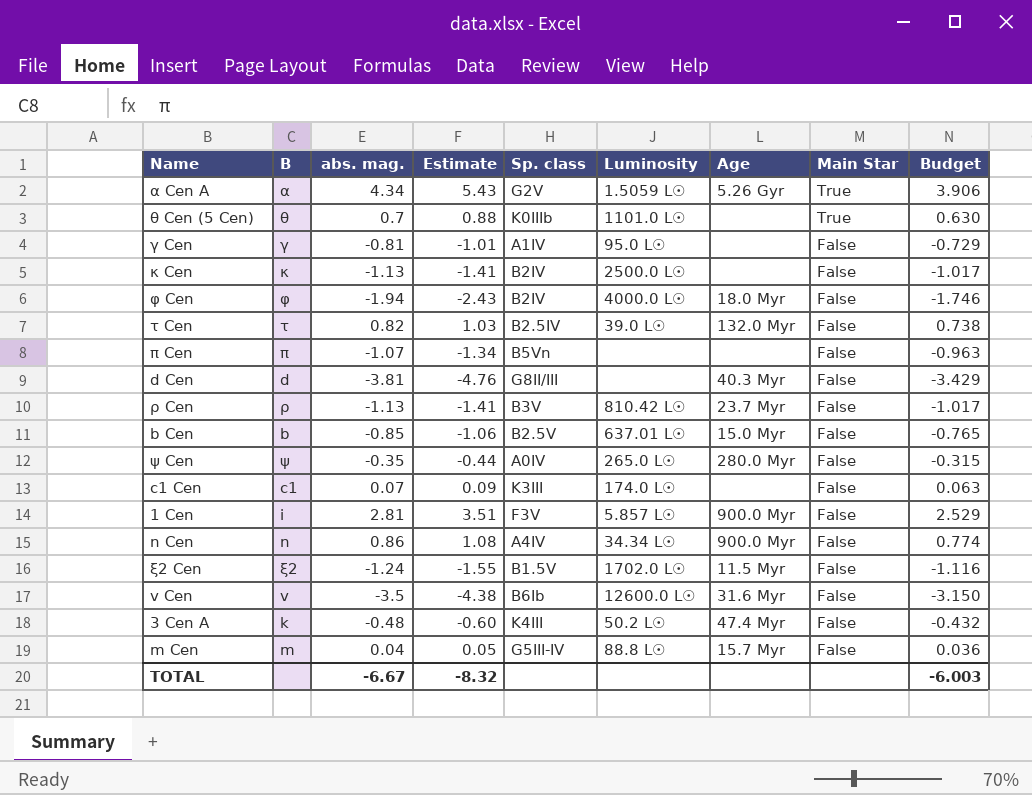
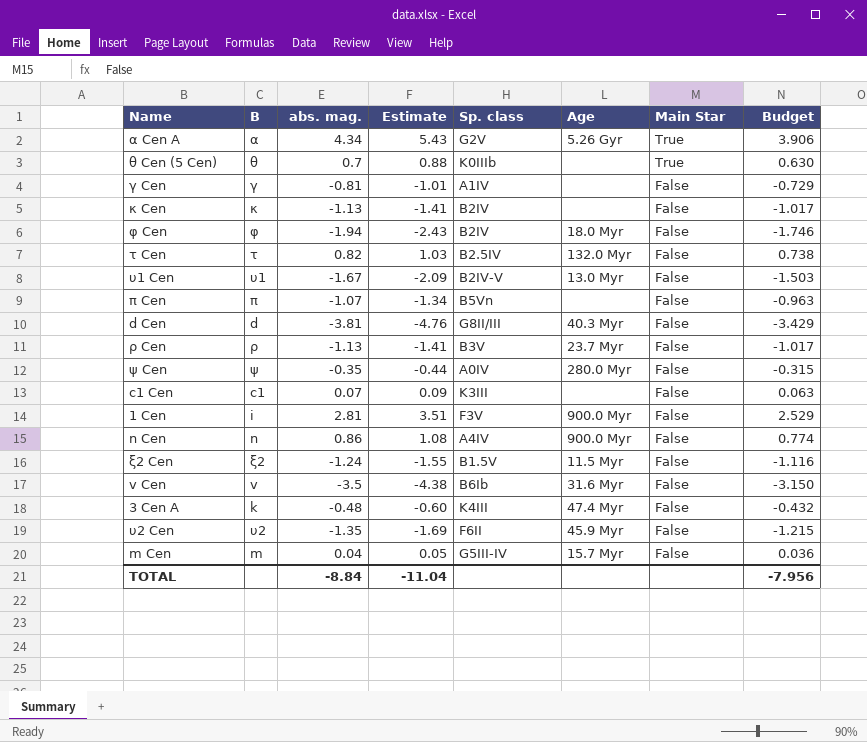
column Luminosity | position: 6 -> none
row b Cen: b | -0.85 | -1.06 | B2.5V | 637.01 L☉ | 15.0 Myr | False | -0.765 -> none
row υ1 Cen: none -> υ1 | -1.67 | -2.09 | B2IV-V | 13.0 Myr | False | -1.503
row υ2 Cen: none -> υ2 | -1.35 | -1.69 | F6II | 45.9 Myr | False | -1.215
TOTAL | abs. mag.: -6.67 -> -8.84
TOTAL | Estimate: -8.32 -> -11.04
TOTAL | Budget: -6.003 -> -7.956

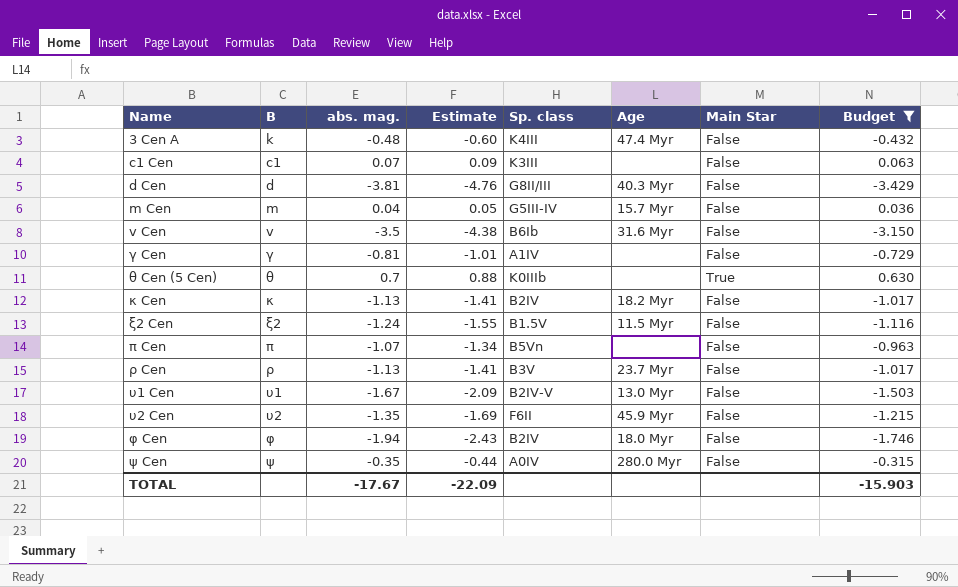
filter: none -> Budget <= 0.630
row order: Main Star descending -> Name ascending
κ Cen | Age: none -> 18.2 Myr
TOTAL | abs. mag.: -8.84 -> -17.67
TOTAL | Estimate: -11.04 -> -22.09
TOTAL | Budget: -7.956 -> -15.903

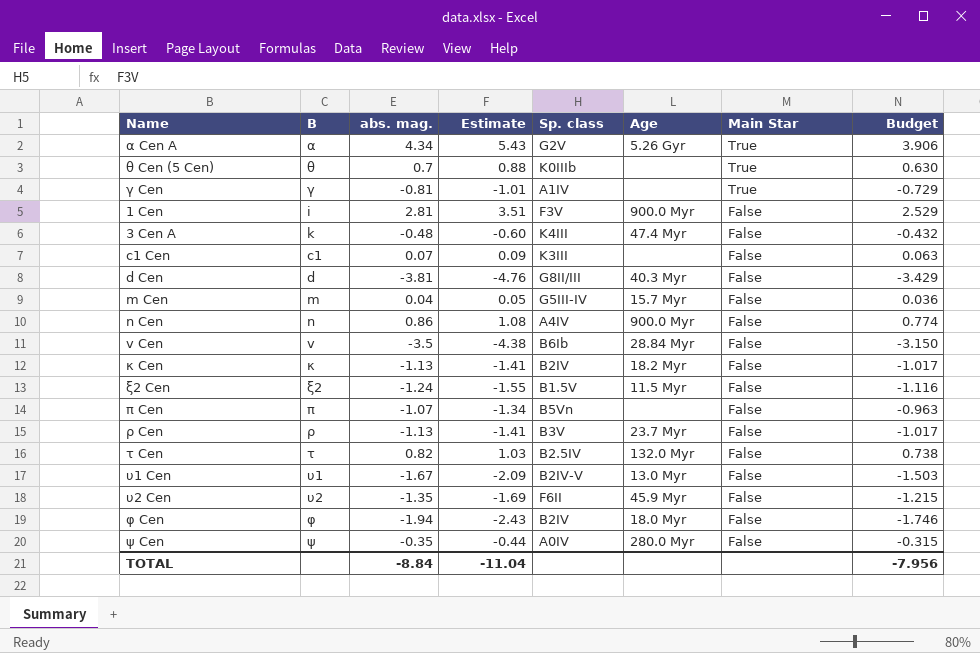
filter: Budget <= 0.630 -> none
row order: Name ascending -> Main Star descending
γ Cen | Main Star: False -> True
v Cen | Age: 31.6 Myr -> 28.84 Myr
TOTAL | abs. mag.: -17.67 -> -8.84
TOTAL | Estimate: -22.09 -> -11.04
TOTAL | Budget: -15.903 -> -7.956

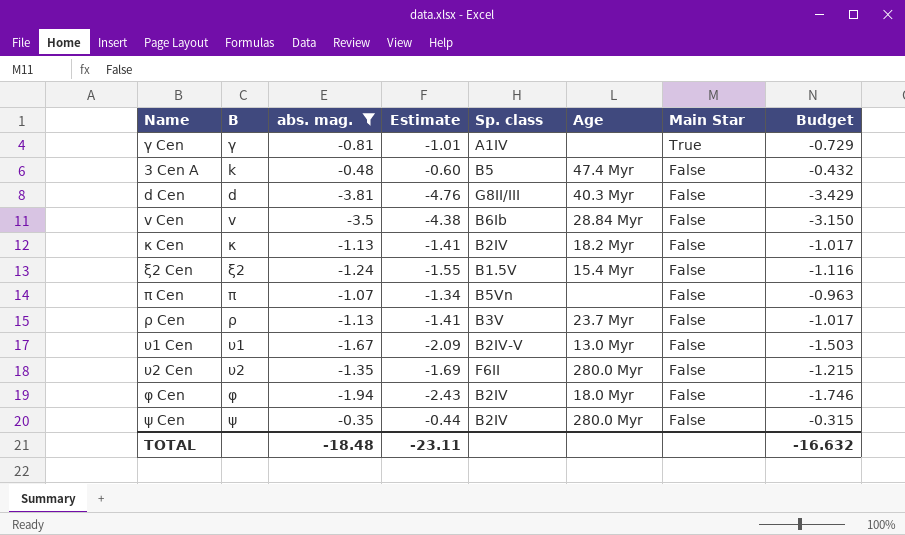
filter: none -> abs. mag. <= -0.35
3 Cen A | Sp. class: K4III -> B5
ξ2 Cen | Age: 11.5 Myr -> 15.4 Myr
υ2 Cen | Age: 45.9 Myr -> 280.0 Myr
ψ Cen | Sp. class: A0IV -> B2IV
TOTAL | abs. mag.: -8.84 -> -18.48
TOTAL | Estimate: -11.04 -> -23.11
TOTAL | Budget: -7.956 -> -16.632

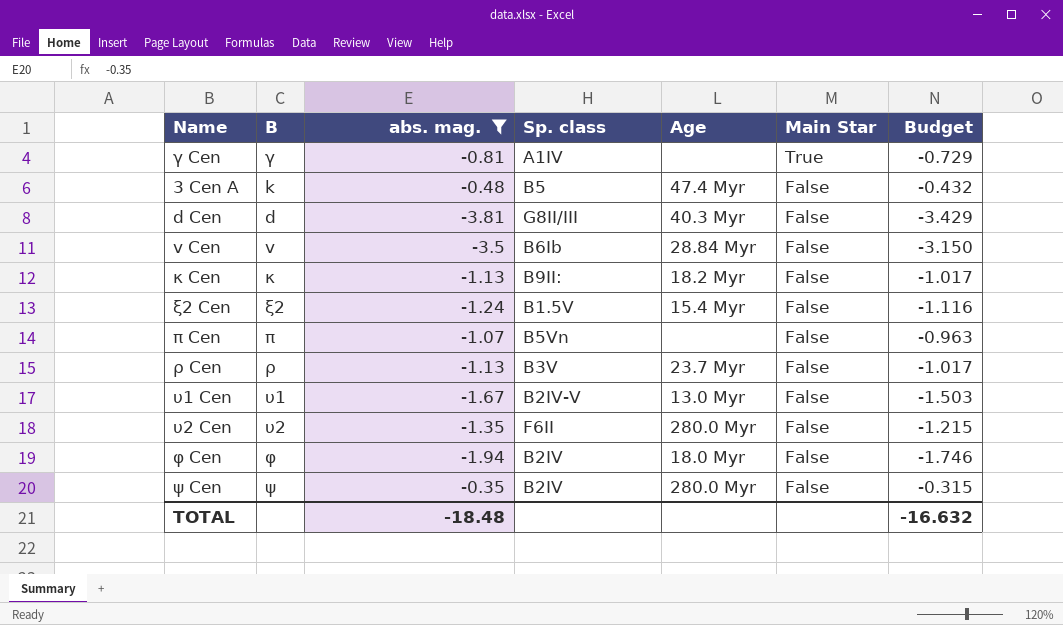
column Estimate | formula: [abs. mag.] * 1.25 -> none
κ Cen | Sp. class: B2IV -> B9II:

